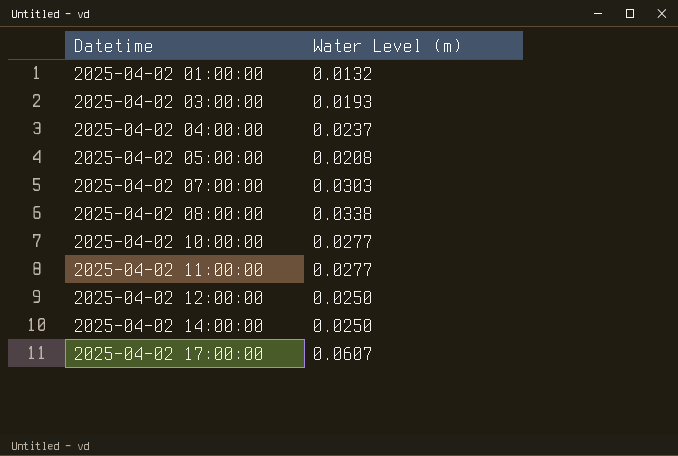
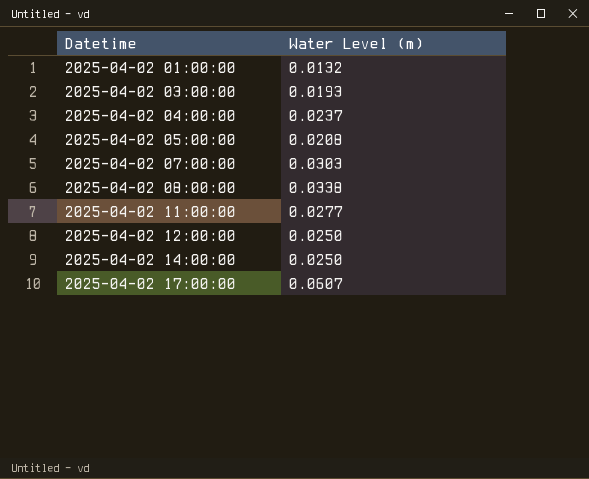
row 2025-04-02 10:00:00: 0.0277 -> none

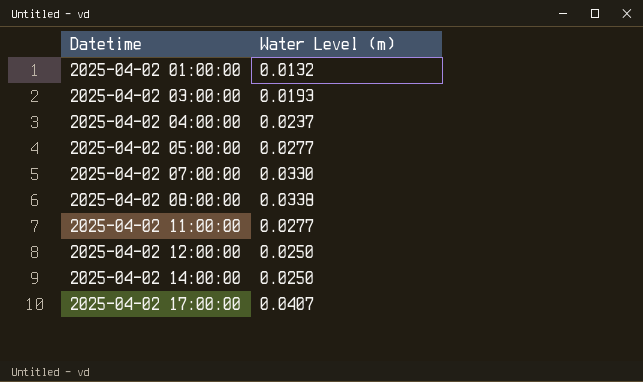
2025-04-02 05:00:00 | Water Level (m): 0.0208 -> 0.0277
2025-04-02 07:00:00 | Water Level (m): 0.0303 -> 0.0330
2025-04-02 17:00:00 | Water Level (m): 0.0607 -> 0.0407

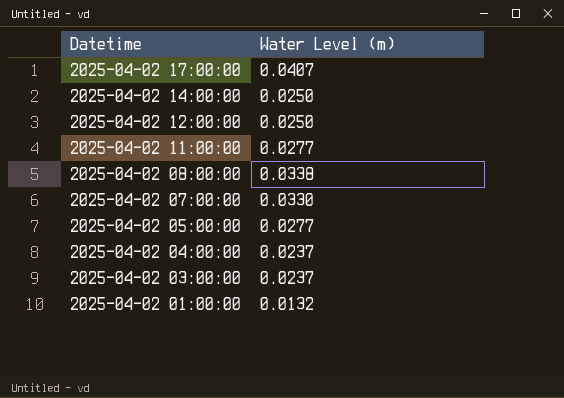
row order: Datetime ascending -> Datetime descending
2025-04-02 03:00:00 | Water Level (m): 0.0193 -> 0.0237

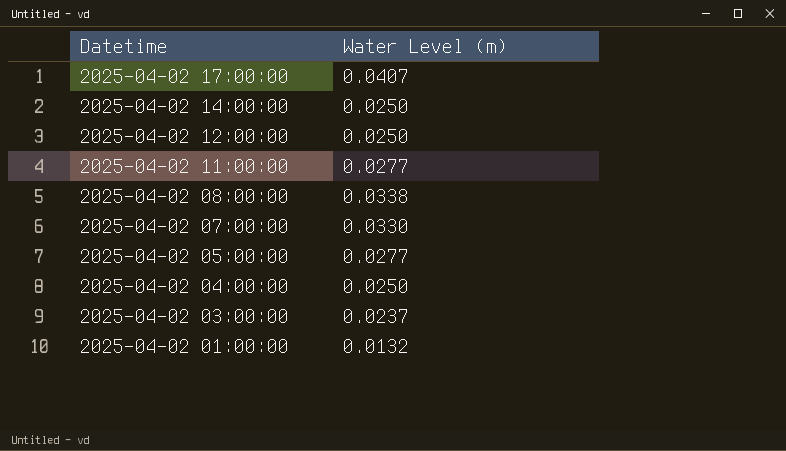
2025-04-02 04:00:00 | Water Level (m): 0.0237 -> 0.0250

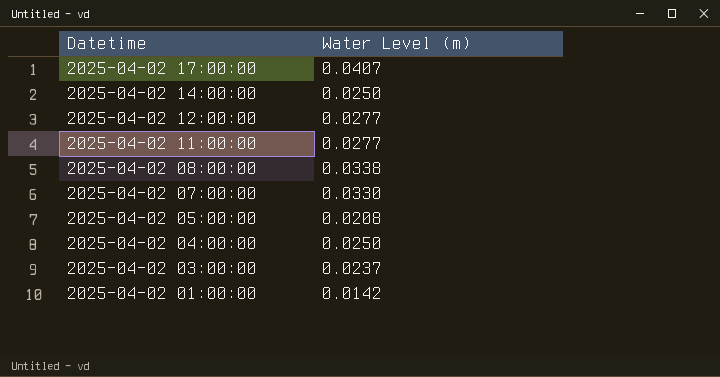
2025-04-02 12:00:00 | Water Level (m): 0.0250 -> 0.0277
2025-04-02 05:00:00 | Water Level (m): 0.0277 -> 0.0208
2025-04-02 01:00:00 | Water Level (m): 0.0132 -> 0.0142

